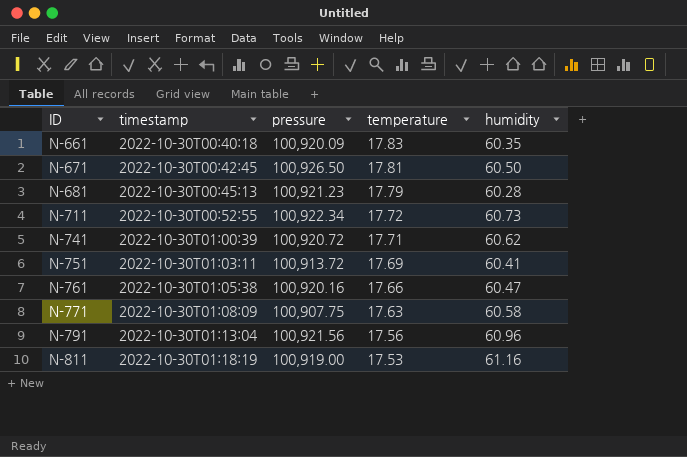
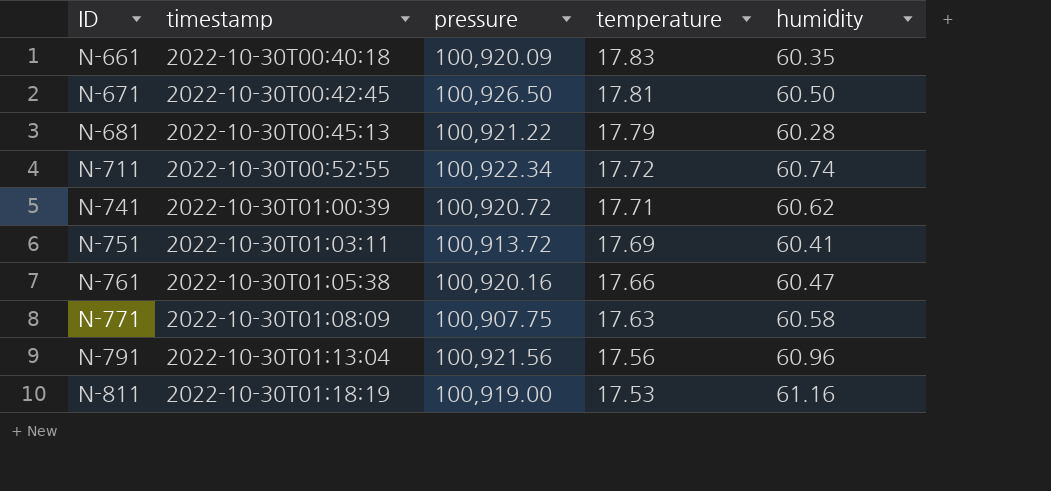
N-681 | pressure: 100,921.23 -> 100,921.22
N-711 | humidity: 60.73 -> 60.74

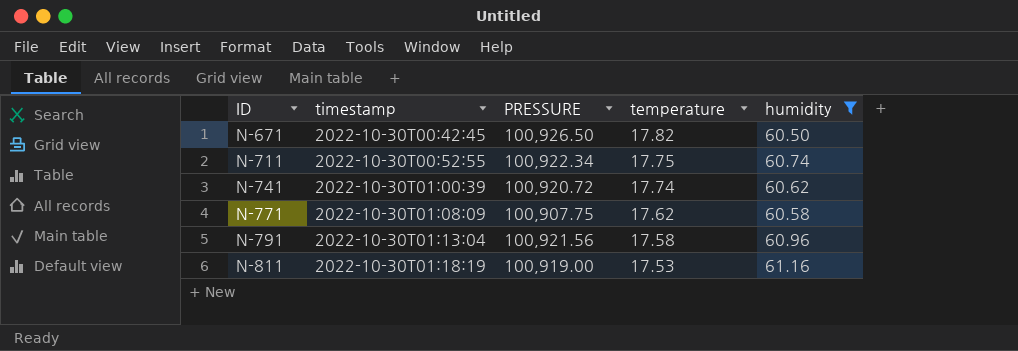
filter: none -> humidity >= 60.50
column name: pressure -> PRESSURE
N-671 | temperature: 17.81 -> 17.82
N-711 | temperature: 17.72 -> 17.75
N-741 | temperature: 17.71 -> 17.74
N-771 | temperature: 17.63 -> 17.62
N-791 | temperature: 17.56 -> 17.58

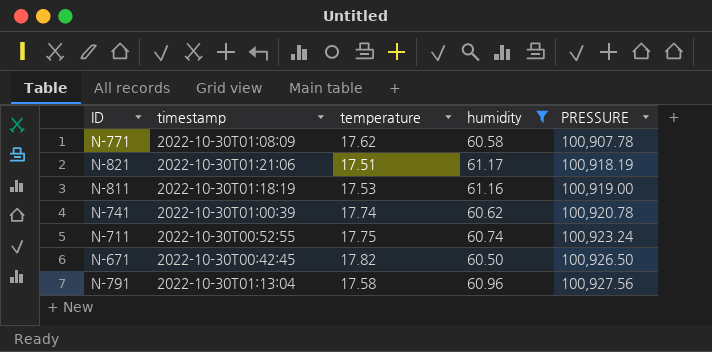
row order: ID ascending -> PRESSURE ascending
column PRESSURE | position: 3 -> 5
N-771 | PRESSURE: 100,907.75 -> 100,907.78
row N-821: none -> 2022-10-30T01:21:06 | 17.51 | 61.17 | 100,918.19
N-741 | PRESSURE: 100,920.72 -> 100,920.78
N-711 | PRESSURE: 100,922.34 -> 100,923.24
N-791 | PRESSURE: 100,921.56 -> 100,927.56

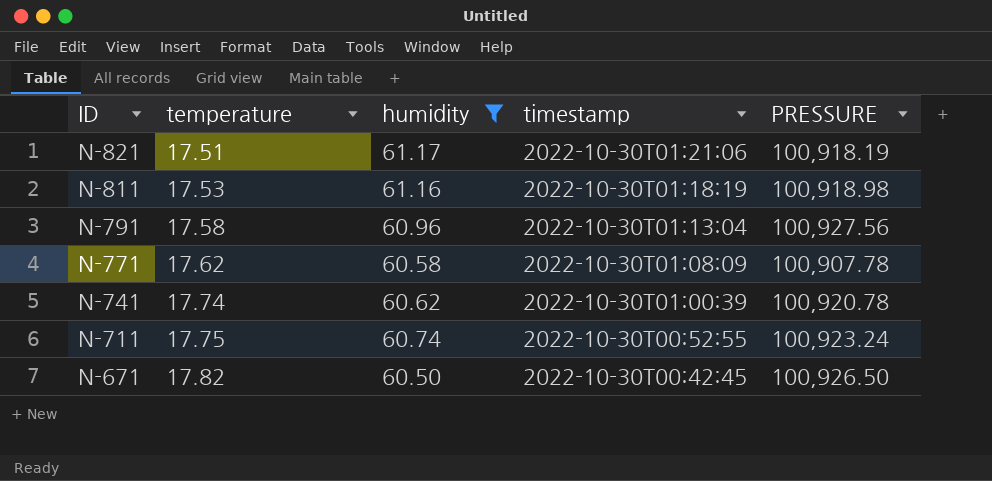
row order: PRESSURE ascending -> ID descending
column timestamp | position: 2 -> 4
N-811 | PRESSURE: 100,919.00 -> 100,918.98

